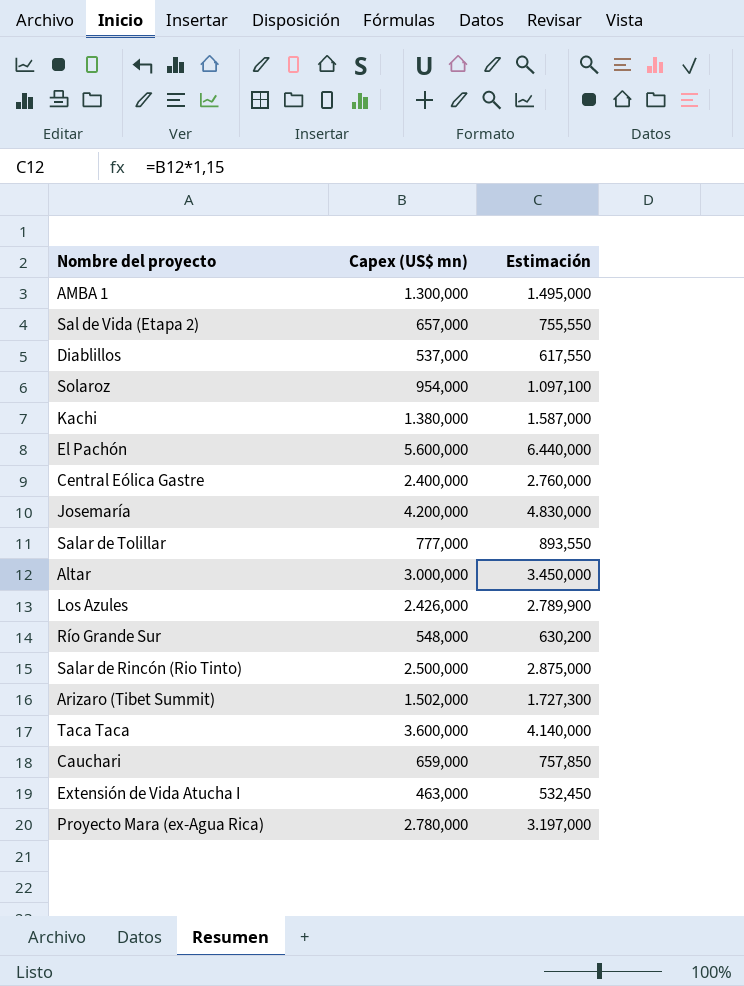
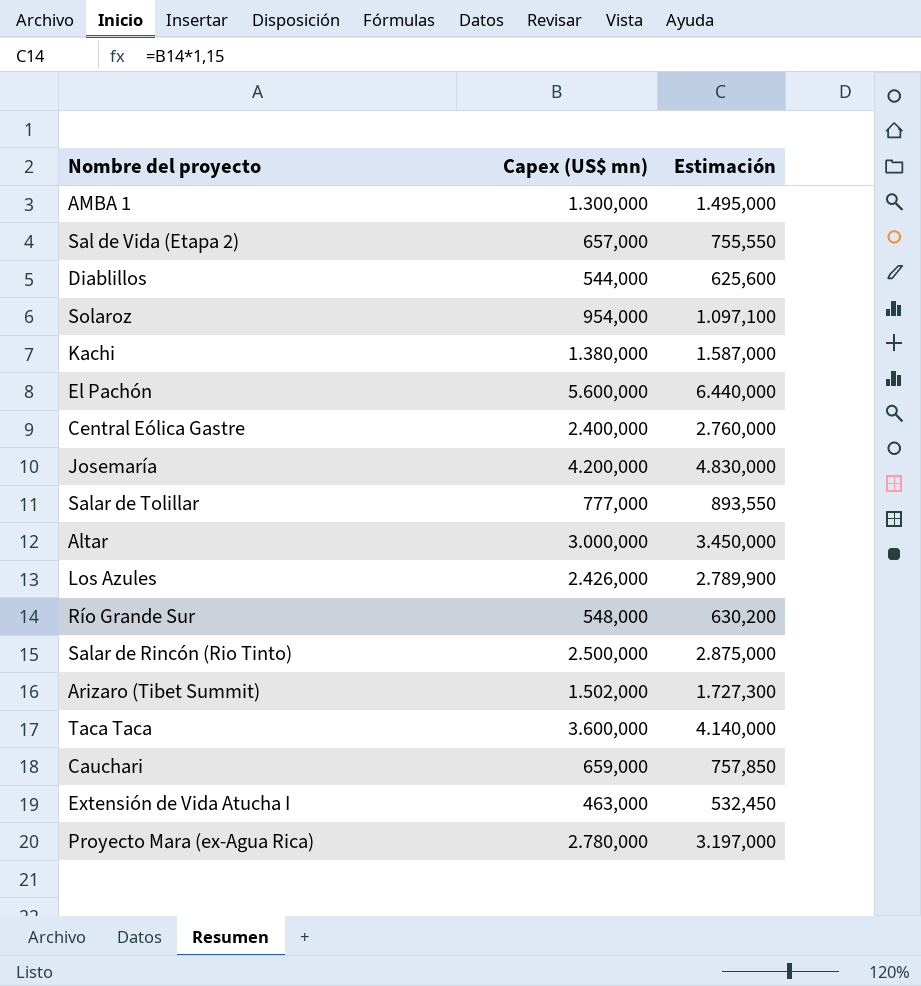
Diablillos | Capex (US$ mn): 537,000 -> 544,000
Diablillos | Estimación: 617,550 -> 625,600

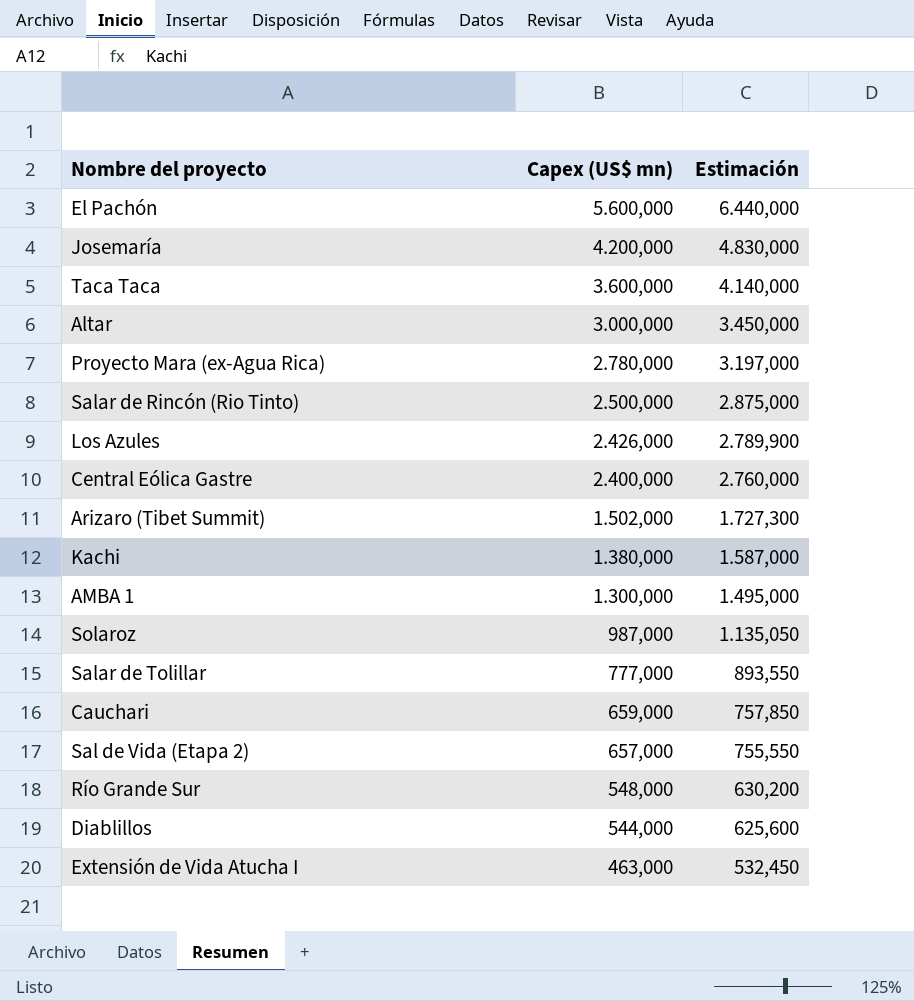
row order: none -> Capex (US$ mn) descending
Solaroz | Capex (US$ mn): 954,000 -> 987,000
Solaroz | Estimación: 1.097,100 -> 1.135,050

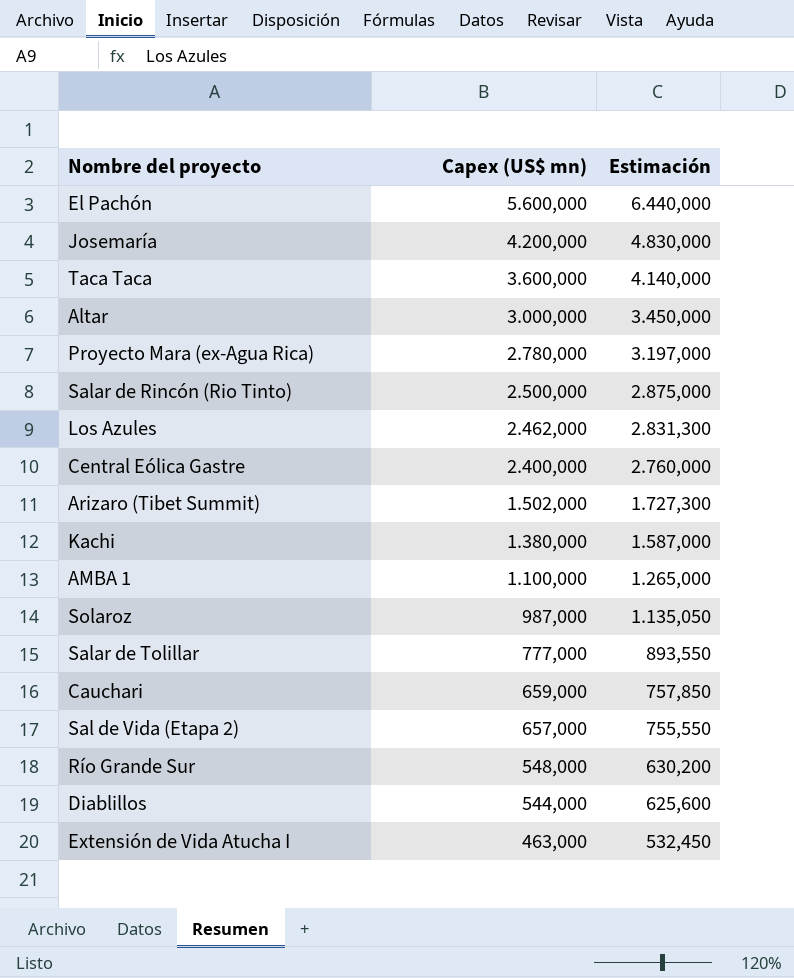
Los Azules | Capex (US$ mn): 2.426,000 -> 2.462,000
Los Azules | Estimación: 2.789,900 -> 2.831,300
AMBA 1 | Capex (US$ mn): 1.300,000 -> 1.100,000
AMBA 1 | Estimación: 1.495,000 -> 1.265,000

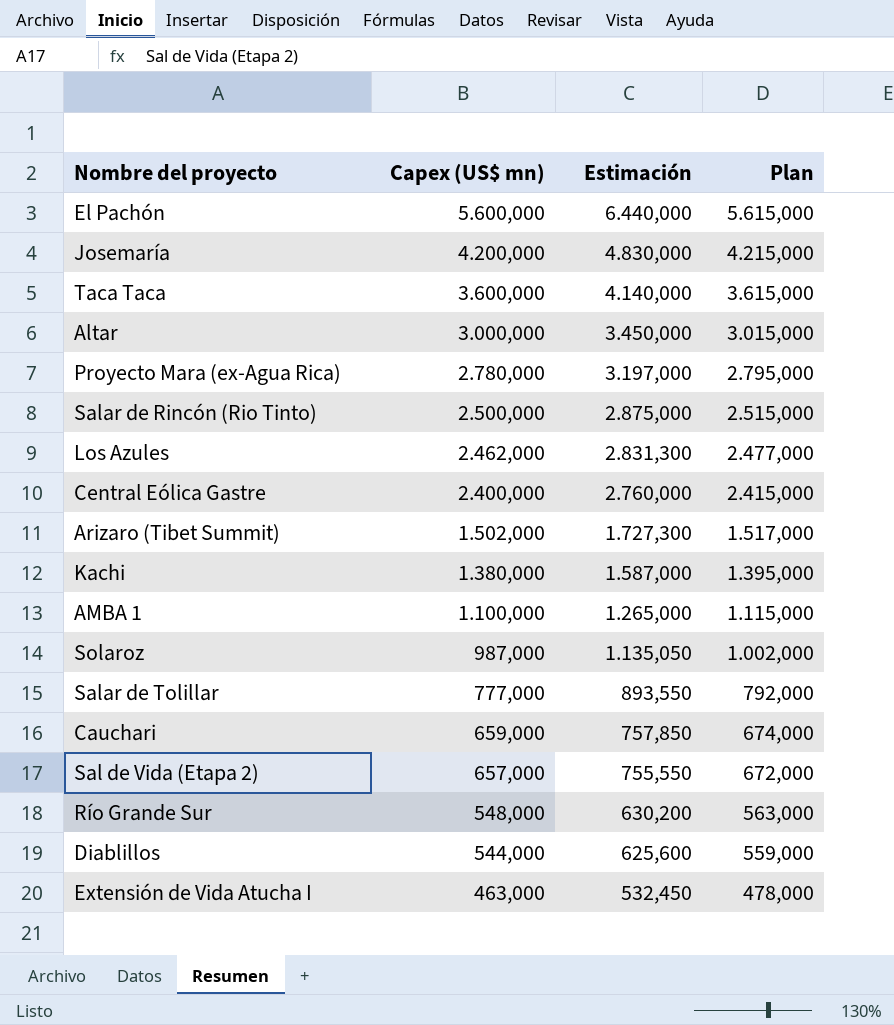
column Plan | formula: none -> [Capex (US$ mn)] + 15

